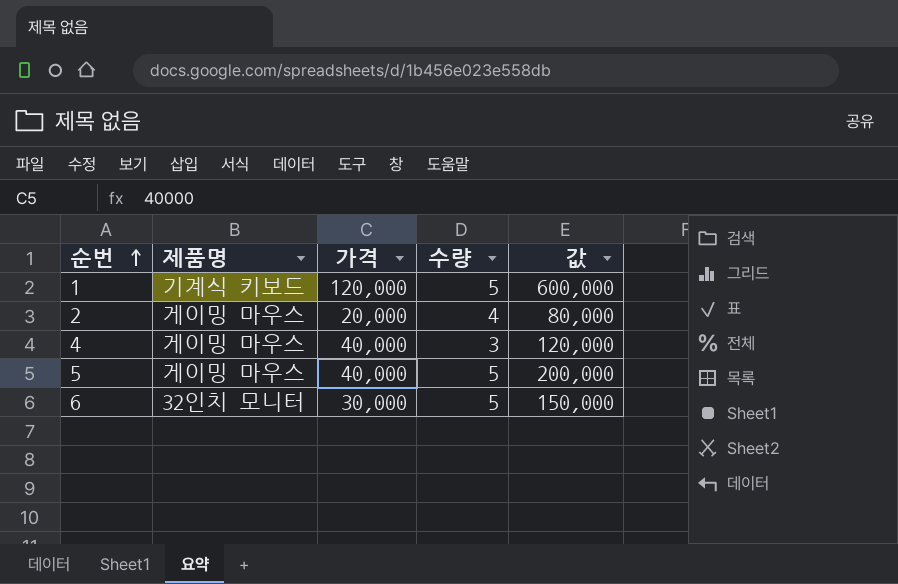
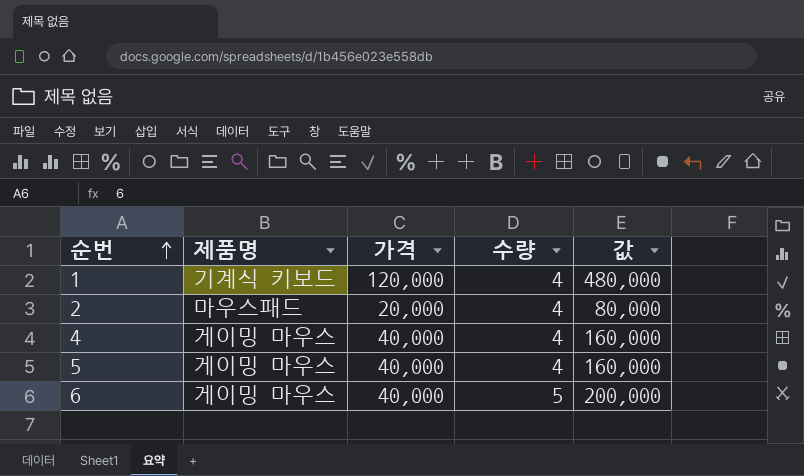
1 | 수량: 5 -> 4
1 | 값: 600,000 -> 480,000
2 | 제품명: 게이밍 마우스 -> 마우스패드
4 | 수량: 3 -> 4
4 | 값: 120,000 -> 160,000
5 | 수량: 5 -> 4
5 | 값: 200,000 -> 160,000
6 | 제품명: 32인치 모니터 -> 게이밍 마우스
6 | 가격: 30,000 -> 40,000
6 | 값: 150,000 -> 200,000

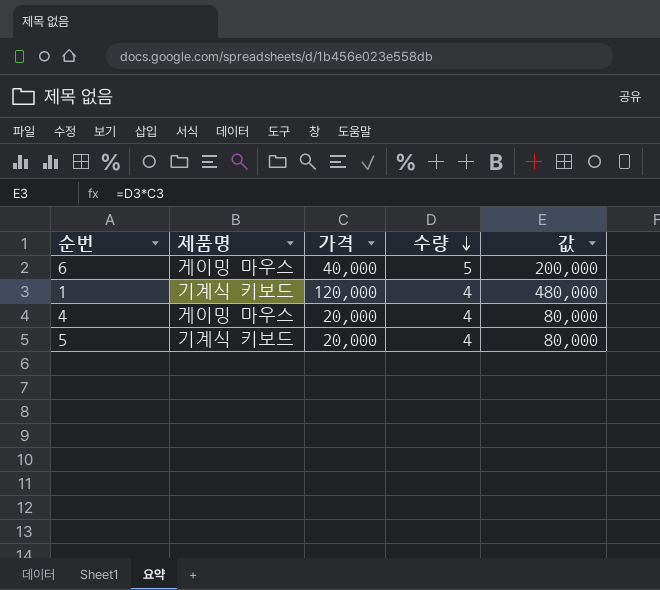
row order: 순번 ascending -> 수량 descending
row 2: 마우스패드 | 20,000 | 4 | 80,000 -> none
4 | 가격: 40,000 -> 20,000
4 | 값: 160,000 -> 80,000
5 | 제품명: 게이밍 마우스 -> 기계식 키보드
5 | 가격: 40,000 -> 20,000
5 | 값: 160,000 -> 80,000

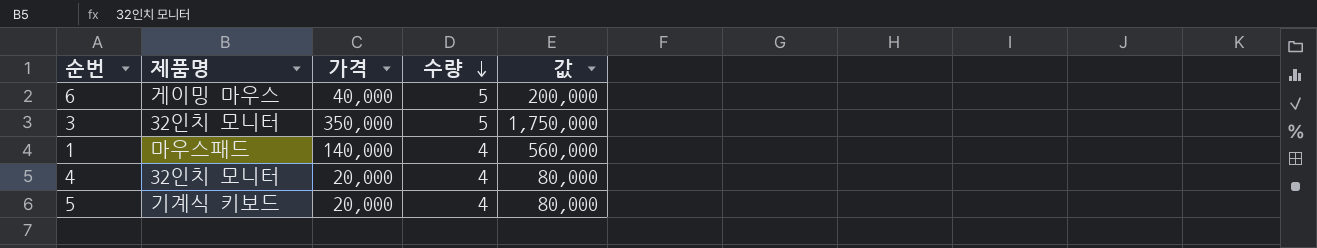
row 3: none -> 32인치 모니터 | 350,000 | 5 | 1,750,000
1 | 제품명: 기계식 키보드 -> 마우스패드
1 | 가격: 120,000 -> 140,000
1 | 값: 480,000 -> 560,000
4 | 제품명: 게이밍 마우스 -> 32인치 모니터

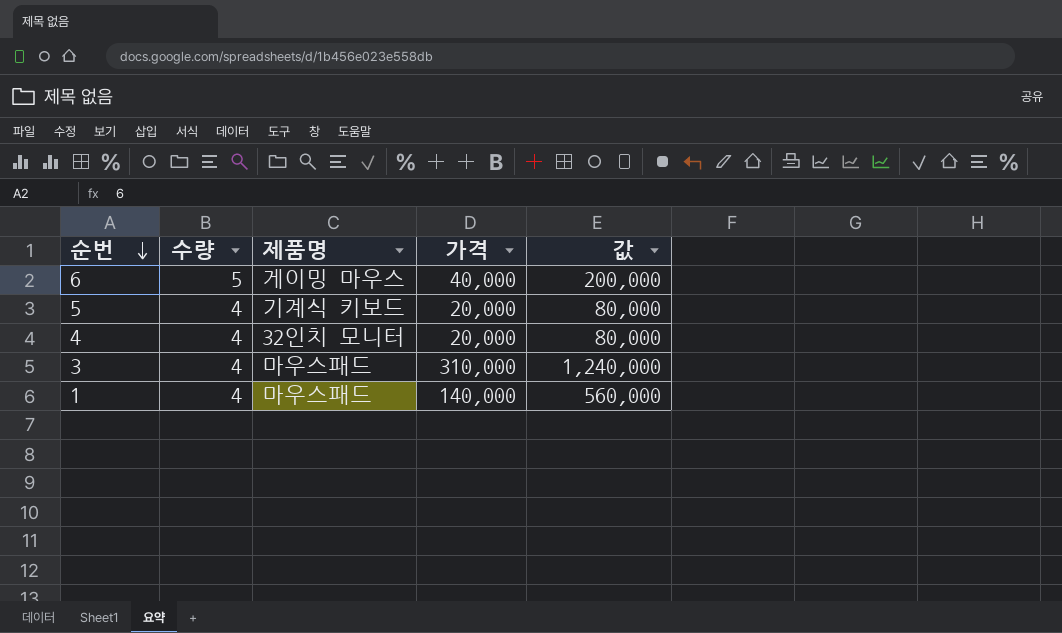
row order: 수량 descending -> 순번 descending
column 수량 | position: 4 -> 2
3 | 수량: 5 -> 4
3 | 제품명: 32인치 모니터 -> 마우스패드
3 | 가격: 350,000 -> 310,000
3 | 값: 1,750,000 -> 1,240,000

